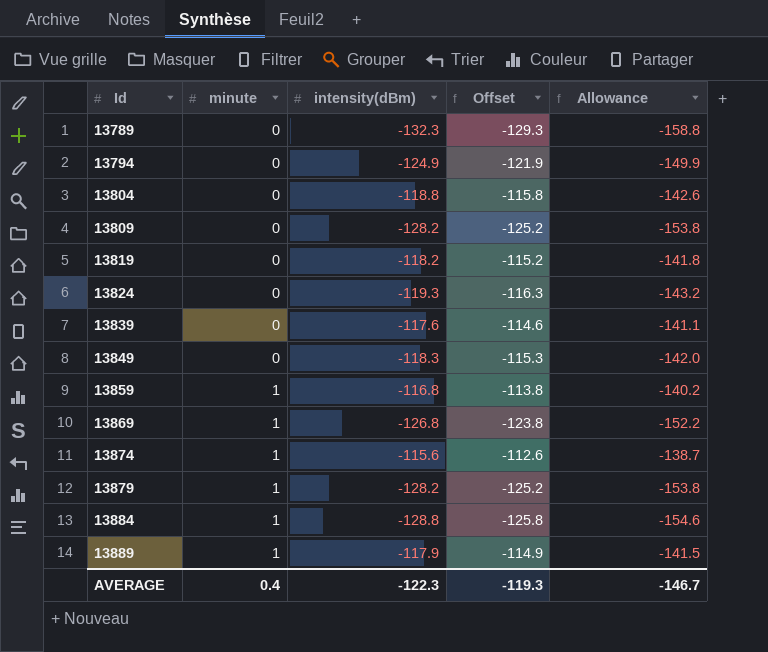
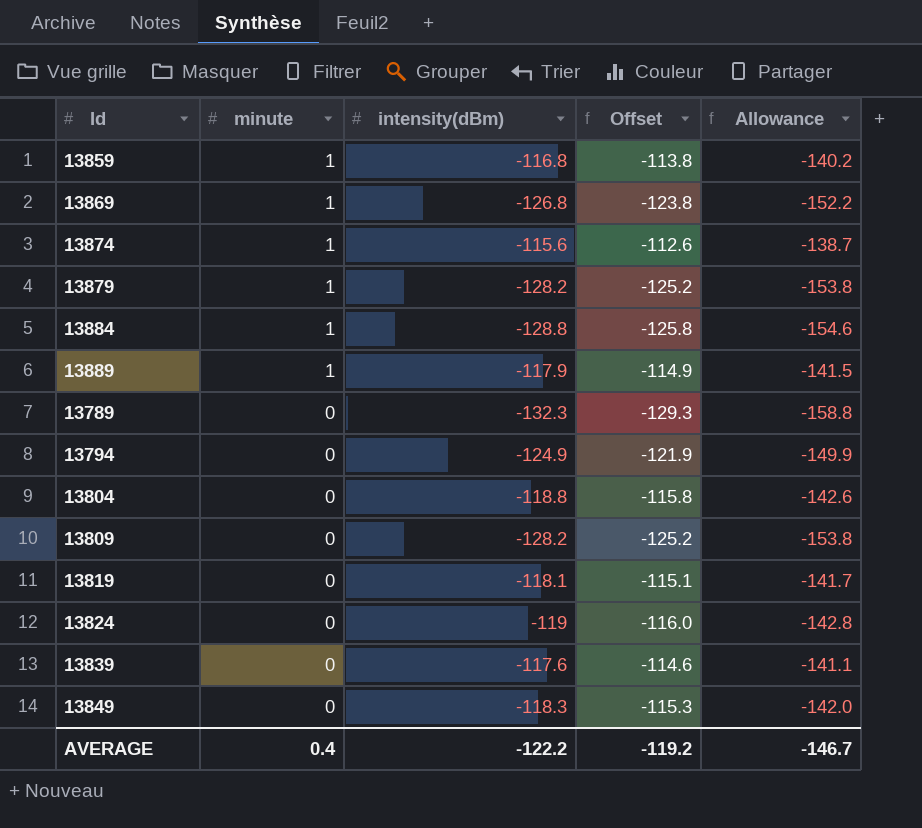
row order: Id ascending -> minute descending
13819 | intensity(dBm): -118.2 -> -118.1
13819 | Offset: -115.2 -> -115.1
13819 | Allowance: -141.8 -> -141.7
13824 | intensity(dBm): -119.3 -> -119
13824 | Offset: -116.3 -> -116.0
13824 | Allowance: -143.2 -> -142.8
AVERAGE | intensity(dBm): -122.3 -> -122.2
AVERAGE | Offset: -119.3 -> -119.2

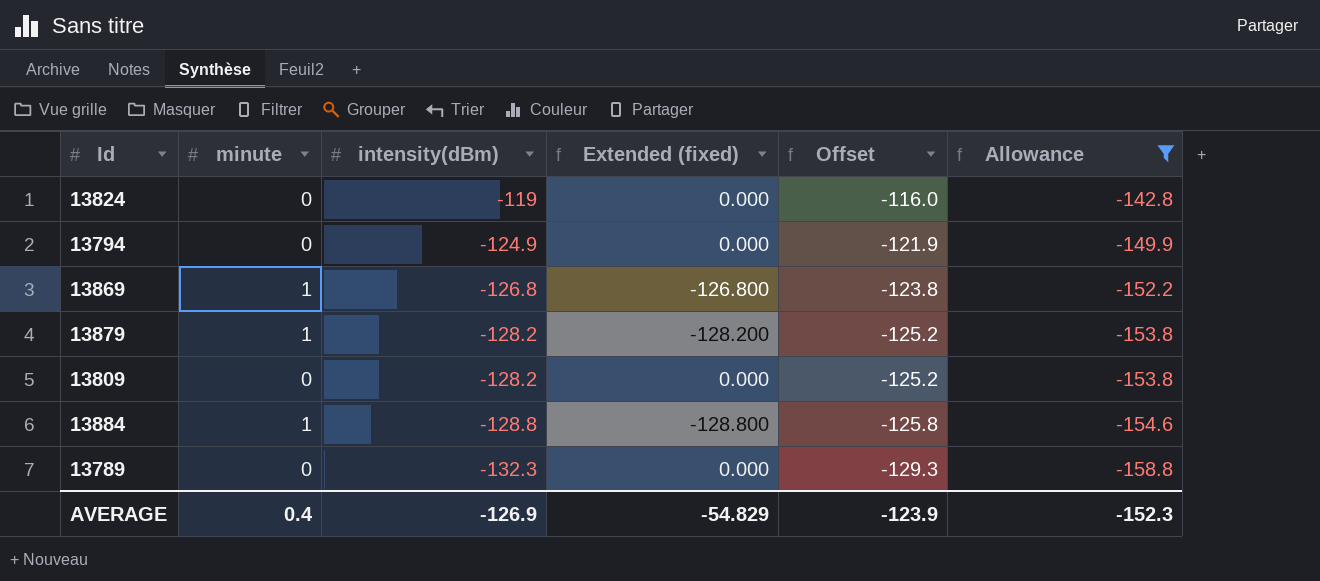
filter: none -> Allowance <= -142.8
row order: minute descending -> intensity(dBm) descending
column Extended (fixed) | formula: none -> [minute] * [intensity(dBm)]
AVERAGE | intensity(dBm): -122.2 -> -126.9
AVERAGE | Offset: -119.2 -> -123.9
AVERAGE | Allowance: -146.7 -> -152.3

